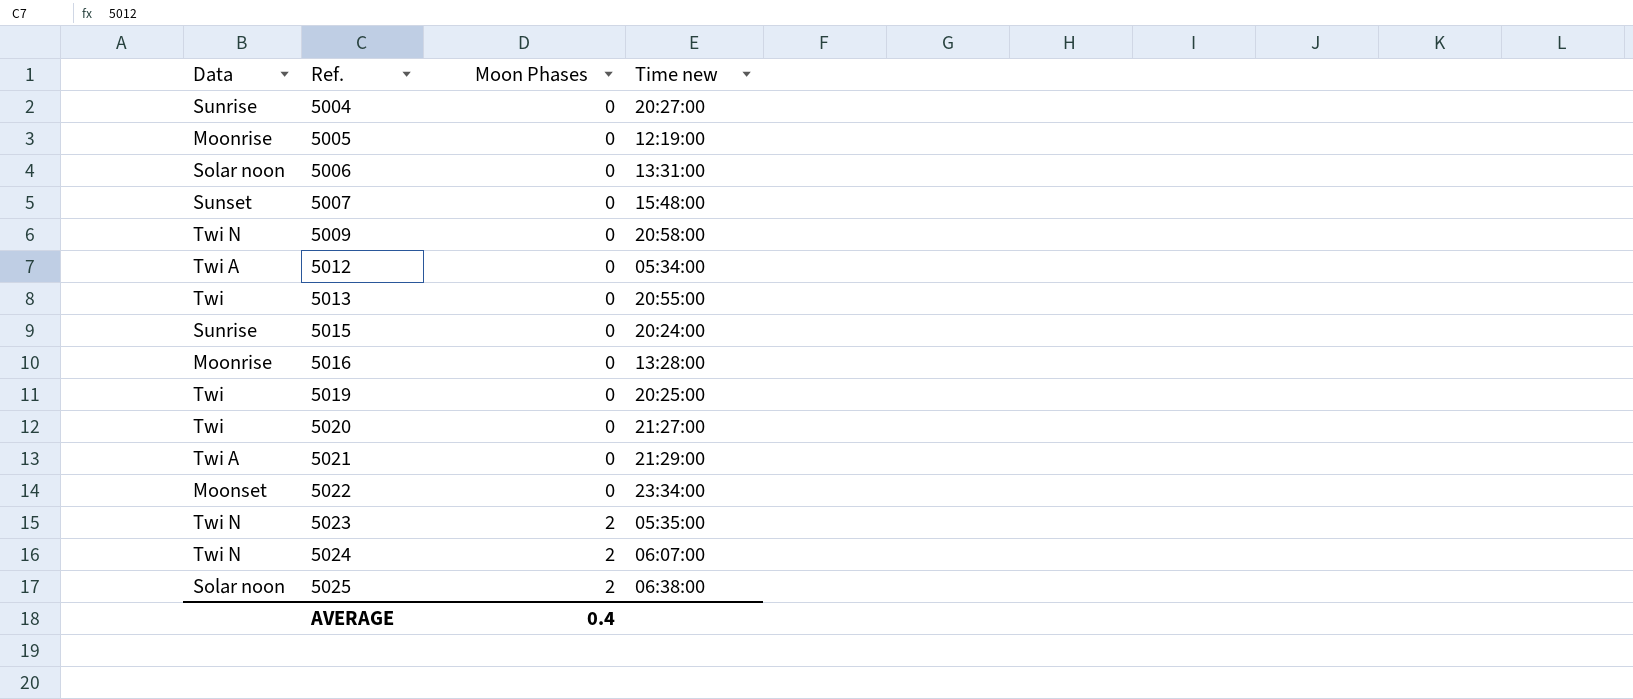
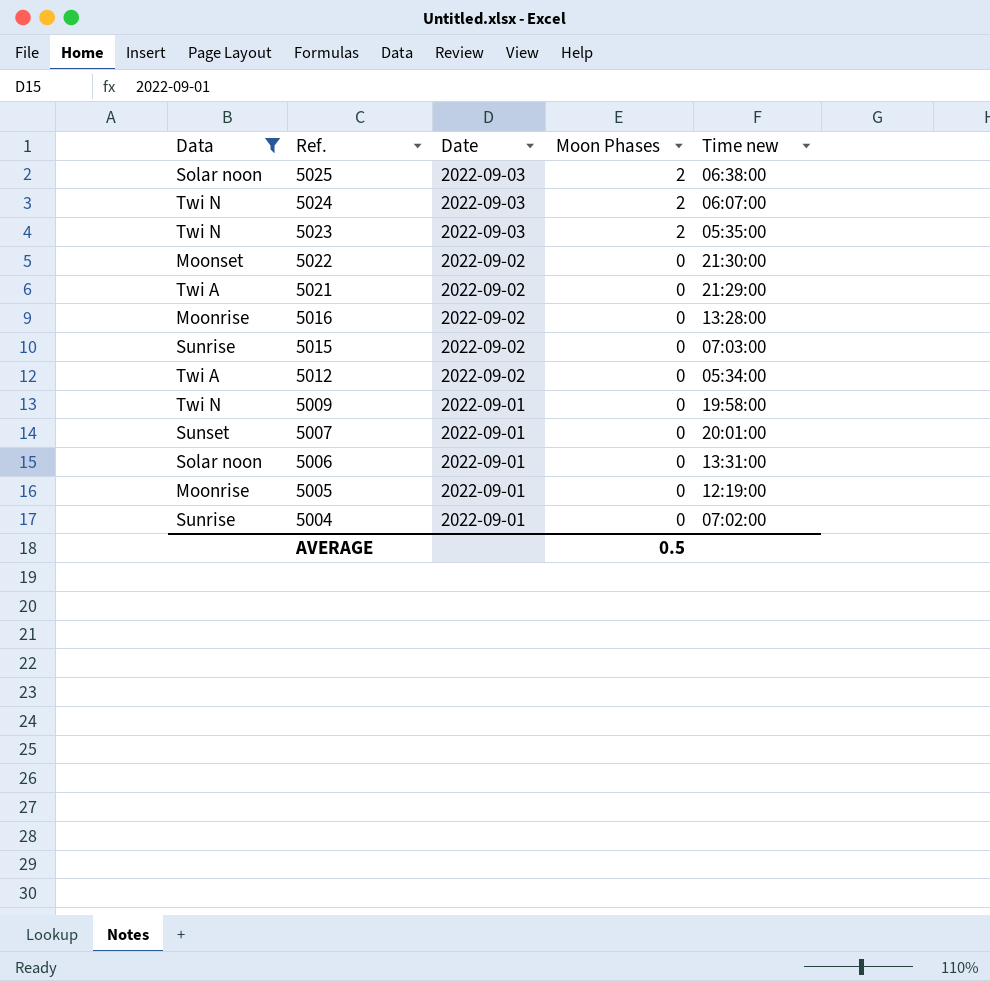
filter: none -> Data != Twi
row order: Ref. ascending -> Ref. descending
column Date | position: none -> 3
5022 | Time new: 23:34:00 -> 21:30:00
5015 | Time new: 20:24:00 -> 07:03:00
5009 | Time new: 20:58:00 -> 19:58:00
5007 | Time new: 15:48:00 -> 20:01:00
5004 | Time new: 20:27:00 -> 07:02:00
AVERAGE | Moon Phases: 0.4 -> 0.5

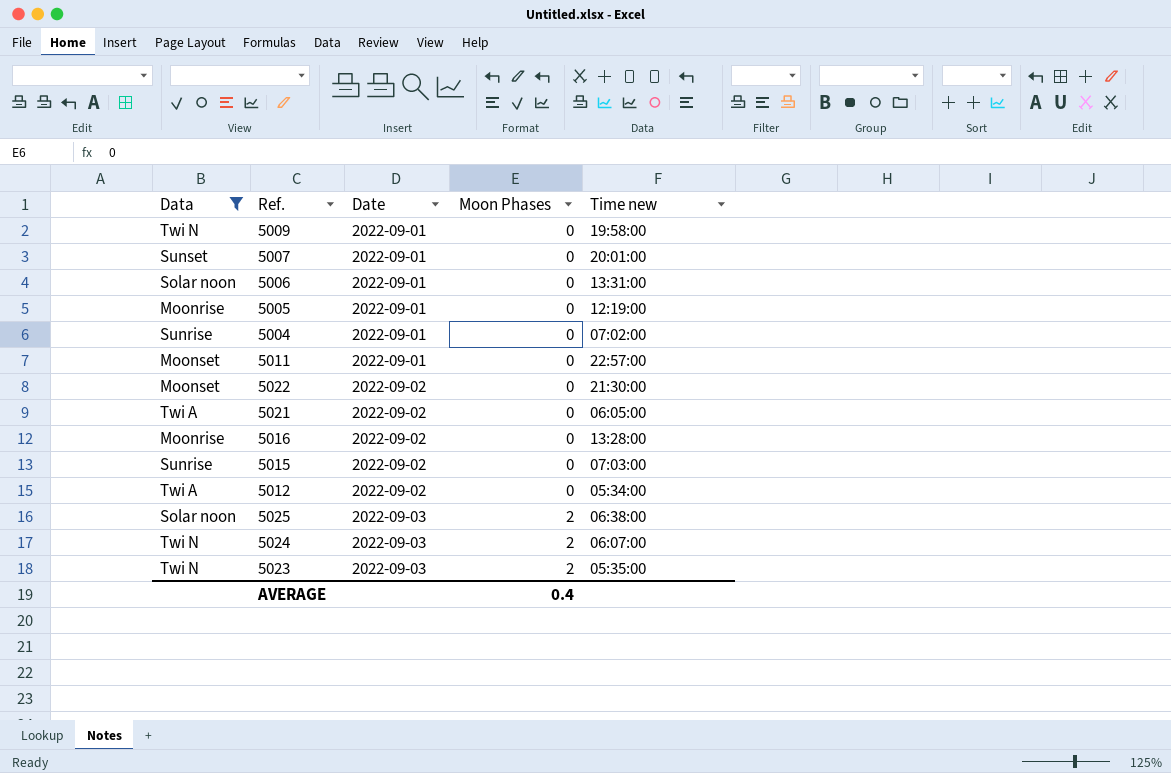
row order: Ref. descending -> Date ascending
row 5011: none -> Moonset | 2022-09-01 | 0 | 22:57:00
5021 | Time new: 21:29:00 -> 06:05:00
AVERAGE | Moon Phases: 0.5 -> 0.4

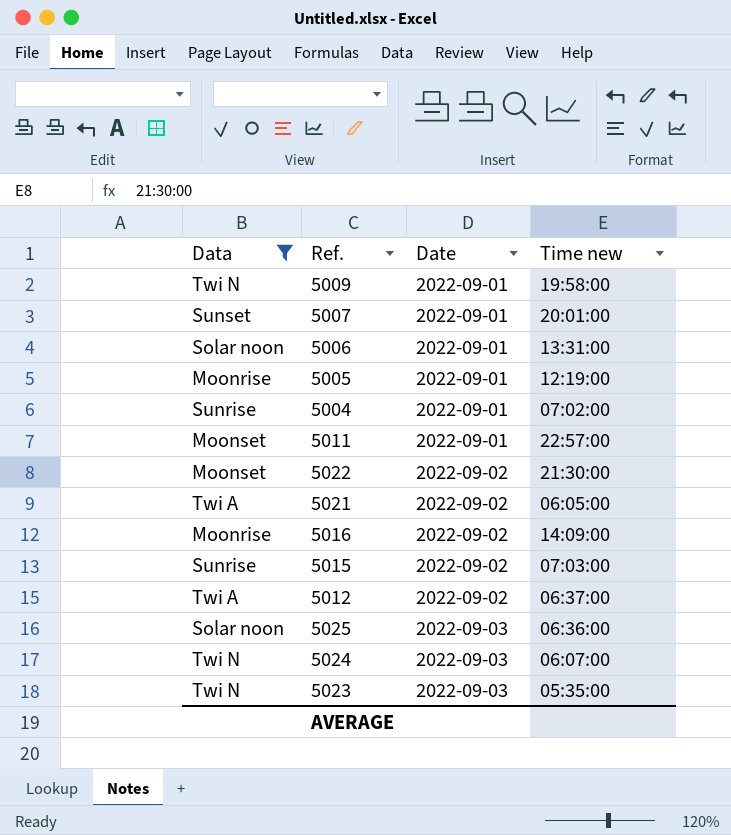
column Moon Phases | position: 4 -> none
5016 | Time new: 13:28:00 -> 14:09:00
5012 | Time new: 05:34:00 -> 06:37:00
5025 | Time new: 06:38:00 -> 06:36:00

